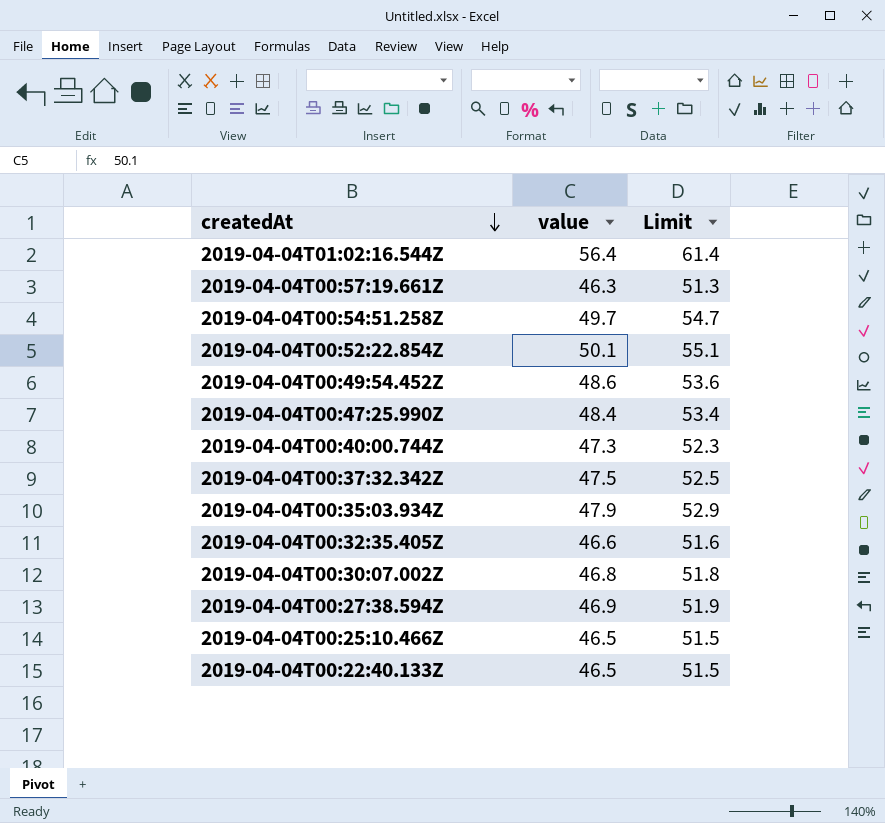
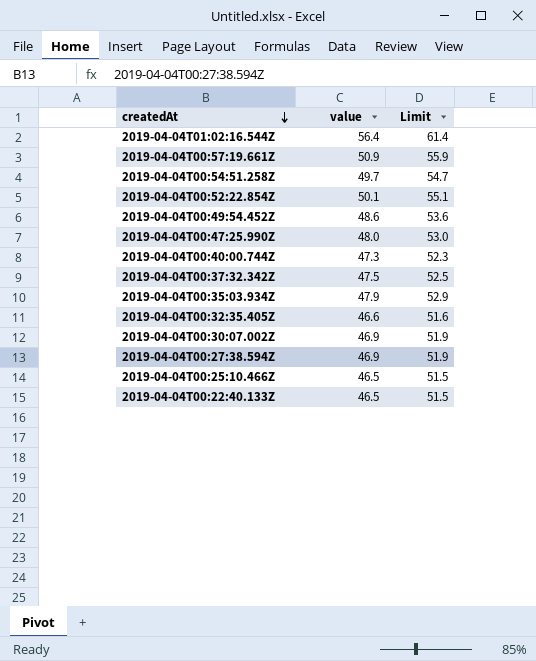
2019-04-04T00:57:19.661Z | value: 46.3 -> 50.9
2019-04-04T00:57:19.661Z | Limit: 51.3 -> 55.9
2019-04-04T00:47:25.990Z | value: 48.4 -> 48.0
2019-04-04T00:47:25.990Z | Limit: 53.4 -> 53.0
2019-04-04T00:30:07.002Z | value: 46.8 -> 46.9
2019-04-04T00:30:07.002Z | Limit: 51.8 -> 51.9

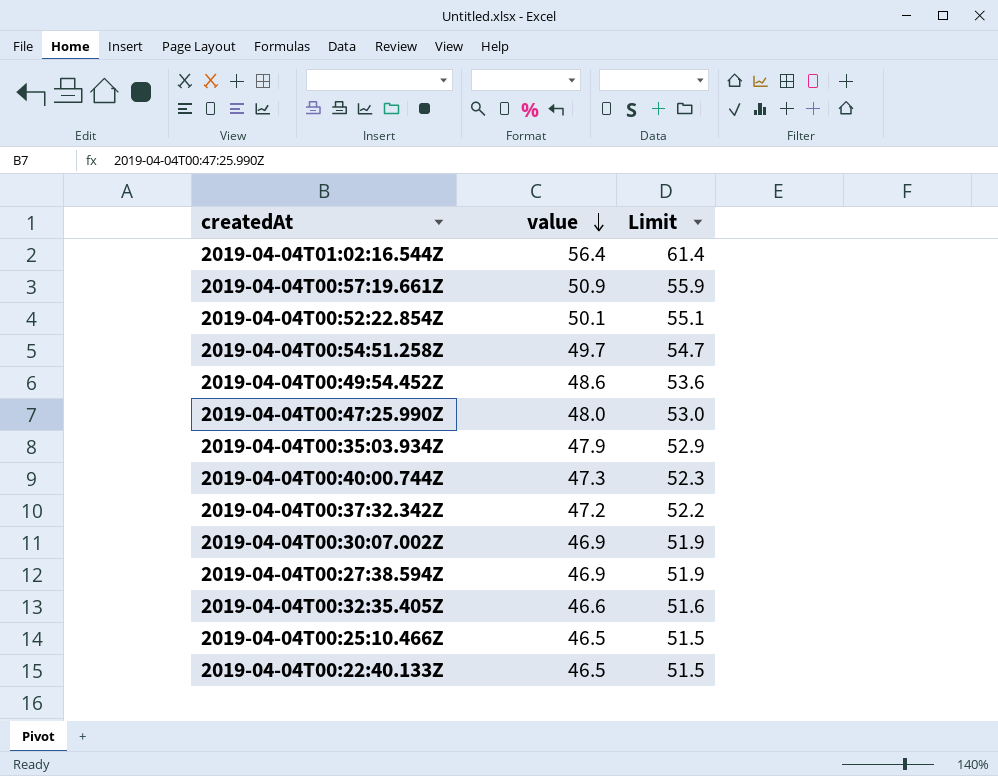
row order: createdAt descending -> value descending
2019-04-04T00:37:32.342Z | value: 47.5 -> 47.2
2019-04-04T00:37:32.342Z | Limit: 52.5 -> 52.2

